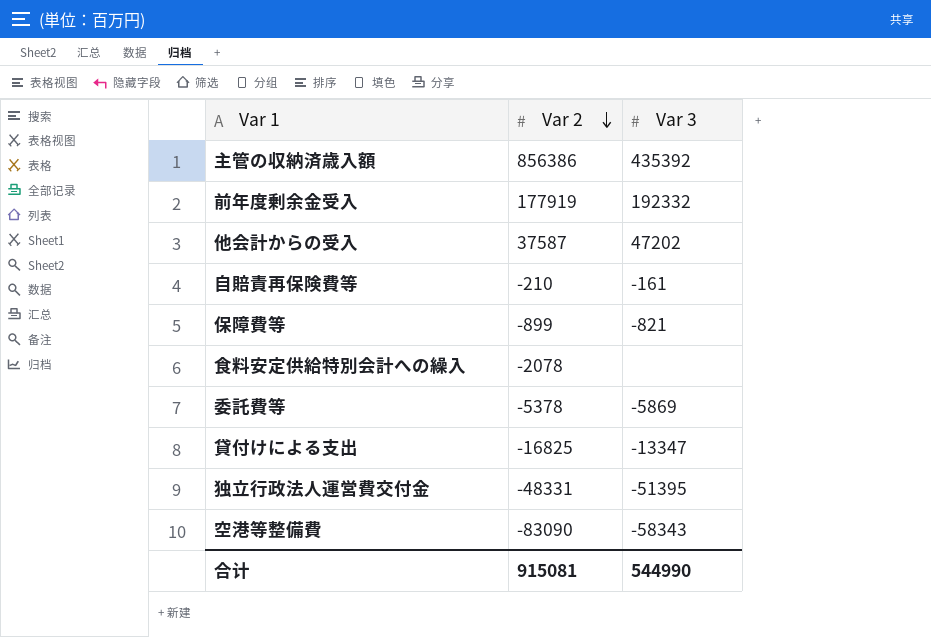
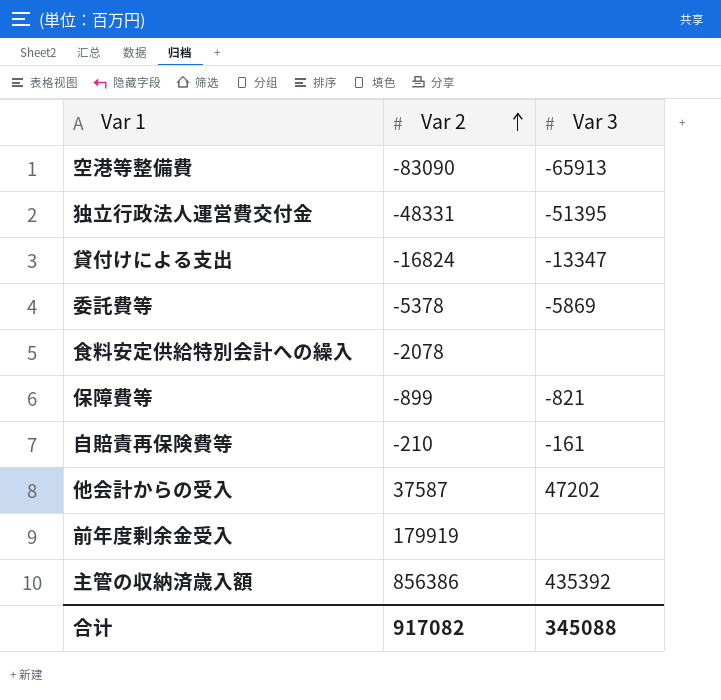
row order: Var 2 descending -> Var 2 ascending
空港等整備費 | Var 3: -58343 -> -65913
貸付けによる支出 | Var 2: -16825 -> -16824
前年度剰余金受入 | Var 2: 177919 -> 179919
前年度剰余金受入 | Var 3: 192332 -> none
合计 | Var 2: 915081 -> 917082
合计 | Var 3: 544990 -> 345088

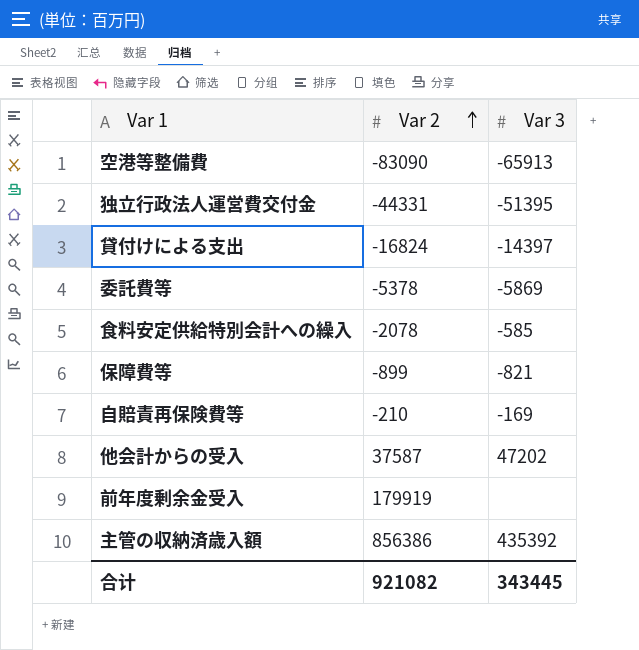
独立行政法人運営費交付金 | Var 2: -48331 -> -44331
貸付けによる支出 | Var 3: -13347 -> -14397
食料安定供給特別会計への繰入 | Var 3: none -> -585
自賠責再保険費等 | Var 3: -161 -> -169
合计 | Var 2: 917082 -> 921082
合计 | Var 3: 345088 -> 343445

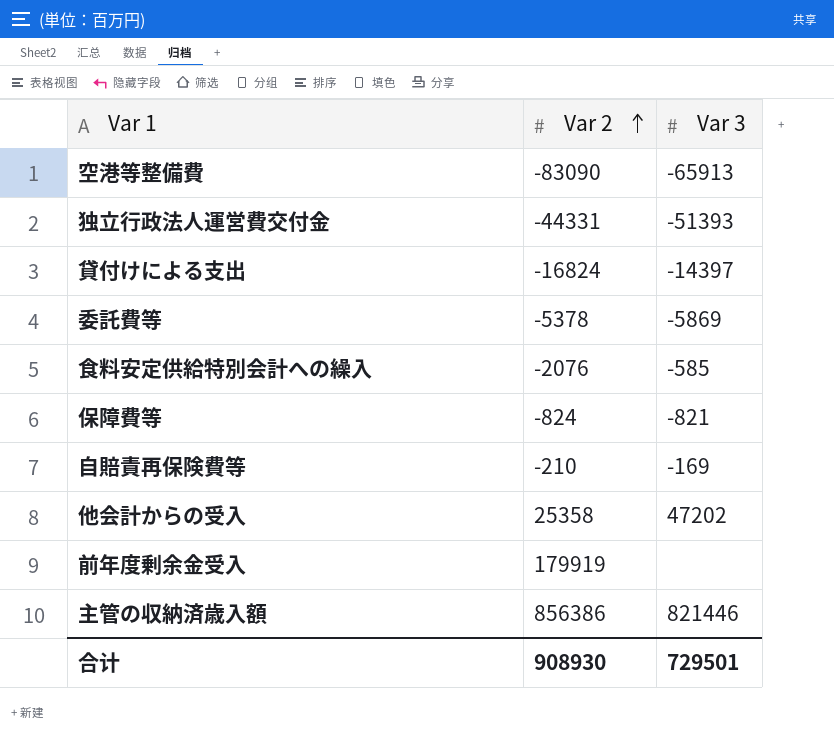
独立行政法人運営費交付金 | Var 3: -51395 -> -51393
食料安定供給特別会計への繰入 | Var 2: -2078 -> -2076
保障費等 | Var 2: -899 -> -824
他会計からの受入 | Var 2: 37587 -> 25358
主管の収納済歳入額 | Var 3: 435392 -> 821446
合计 | Var 2: 921082 -> 908930
合计 | Var 3: 343445 -> 729501

